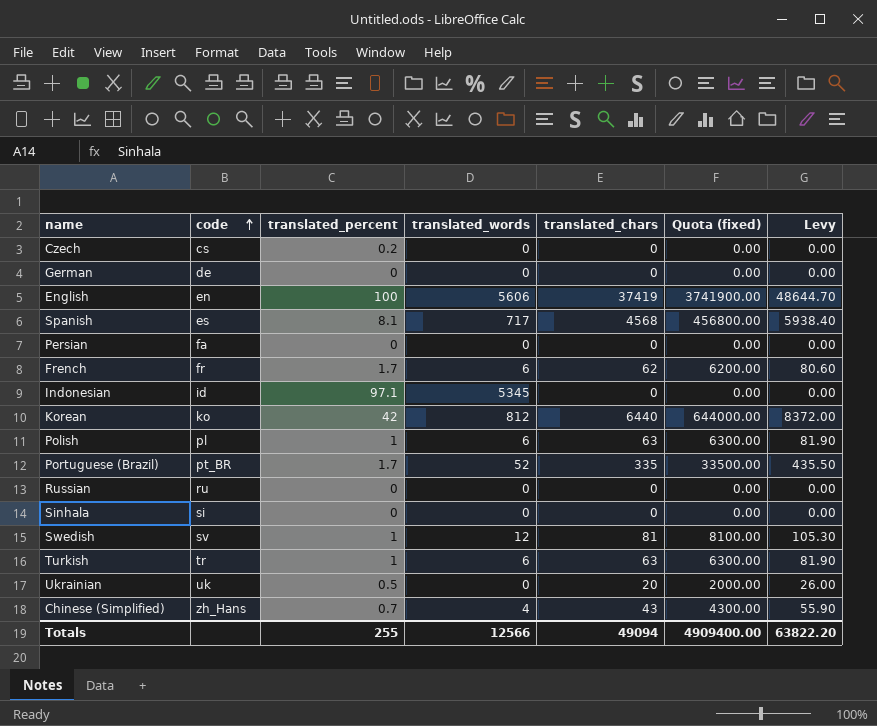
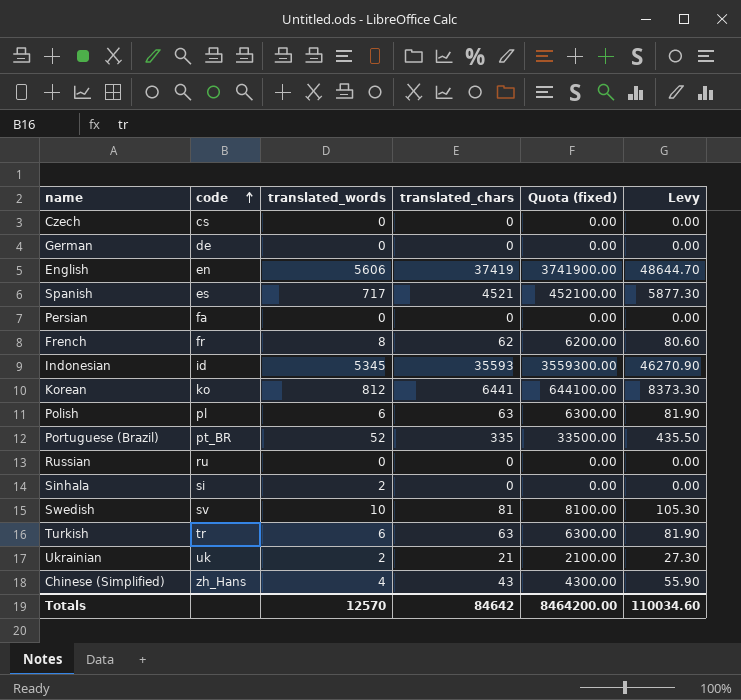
column translated_percent | position: 3 -> none
Spanish | translated_chars: 4568 -> 4521
Spanish | Quota (fixed): 456800.00 -> 452100.00
Spanish | Levy: 5938.40 -> 5877.30
French | translated_words: 6 -> 8
Indonesian | translated_chars: 0 -> 35593
Indonesian | Quota (fixed): 0.00 -> 3559300.00
Indonesian | Levy: 0.00 -> 46270.90
Korean | translated_chars: 6440 -> 6441
Korean | Quota (fixed): 644000.00 -> 644100.00
Korean | Levy: 8372.00 -> 8373.30
Sinhala | translated_words: 0 -> 2
Swedish | translated_words: 12 -> 10
Ukrainian | translated_words: 0 -> 2
Ukrainian | translated_chars: 20 -> 21
Ukrainian | Quota (fixed): 2000.00 -> 2100.00
Ukrainian | Levy: 26.00 -> 27.30
Totals | translated_words: 12566 -> 12570
Totals | translated_chars: 49094 -> 84642
Totals | Quota (fixed): 4909400.00 -> 8464200.00
Totals | Levy: 63822.20 -> 110034.60

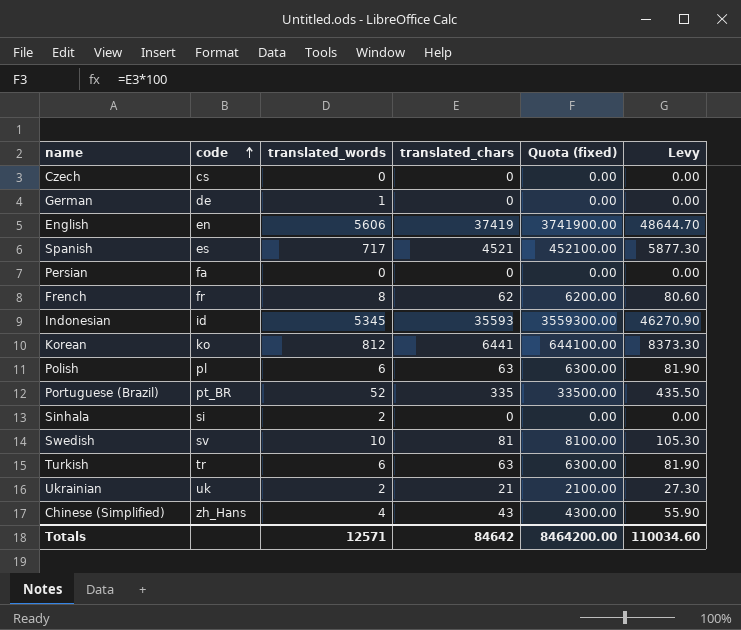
row Russian: ru | 0 | 0 | 0.00 | 0.00 -> none
German | translated_words: 0 -> 1
Totals | translated_words: 12570 -> 12571

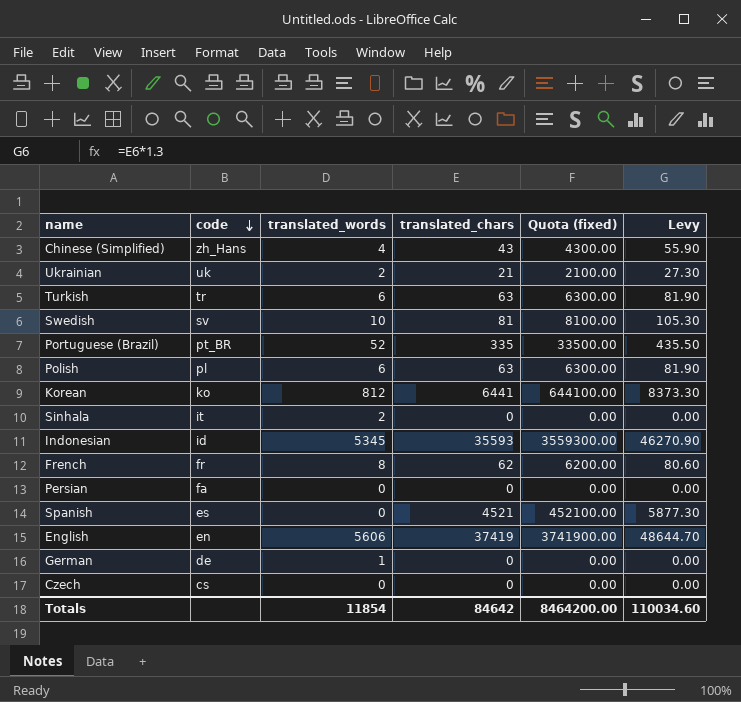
row order: code ascending -> code descending
Sinhala | code: si -> it
Spanish | translated_words: 717 -> 0
Totals | translated_words: 12571 -> 11854

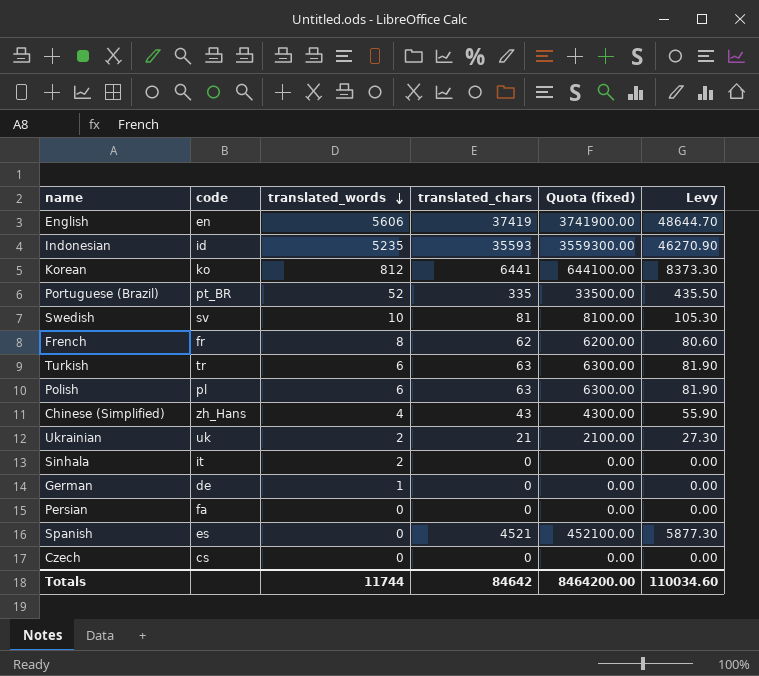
row order: code descending -> translated_words descending
Indonesian | translated_words: 5345 -> 5235
Totals | translated_words: 11854 -> 11744

